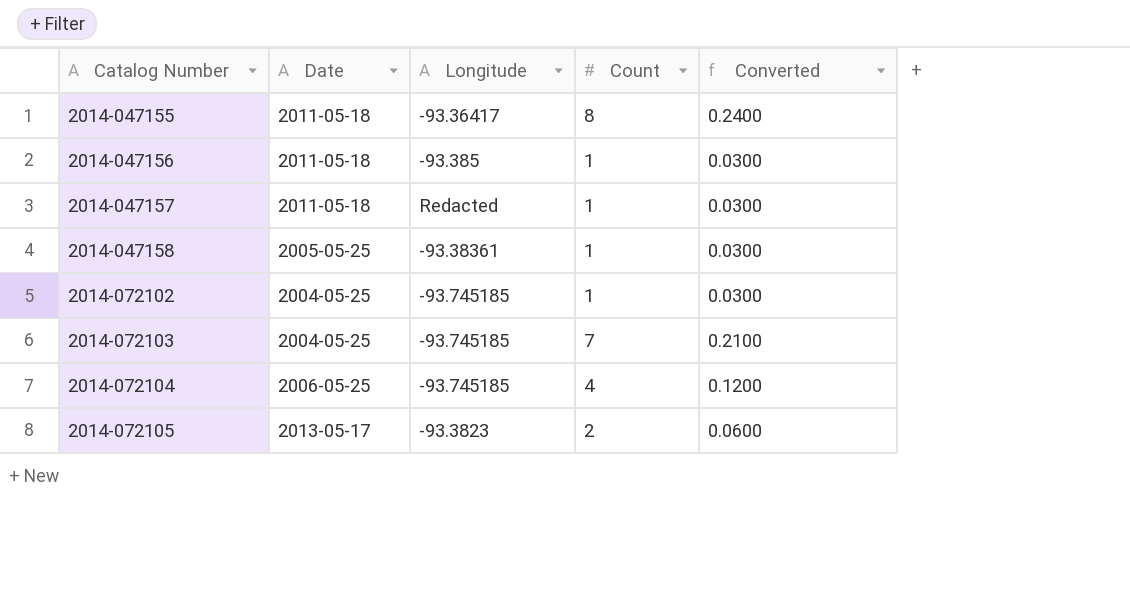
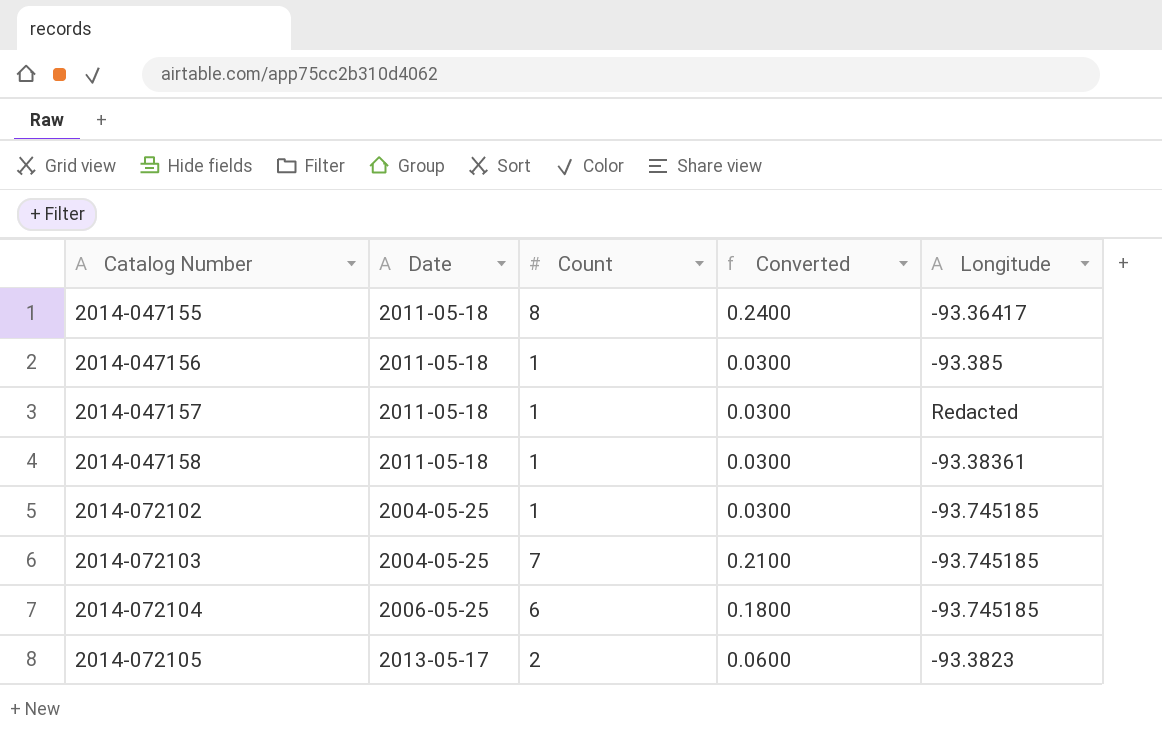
column Longitude | position: 3 -> 5
2014-047158 | Date: 2005-05-25 -> 2011-05-18
2014-072104 | Count: 4 -> 6
2014-072104 | Converted: 0.1200 -> 0.1800

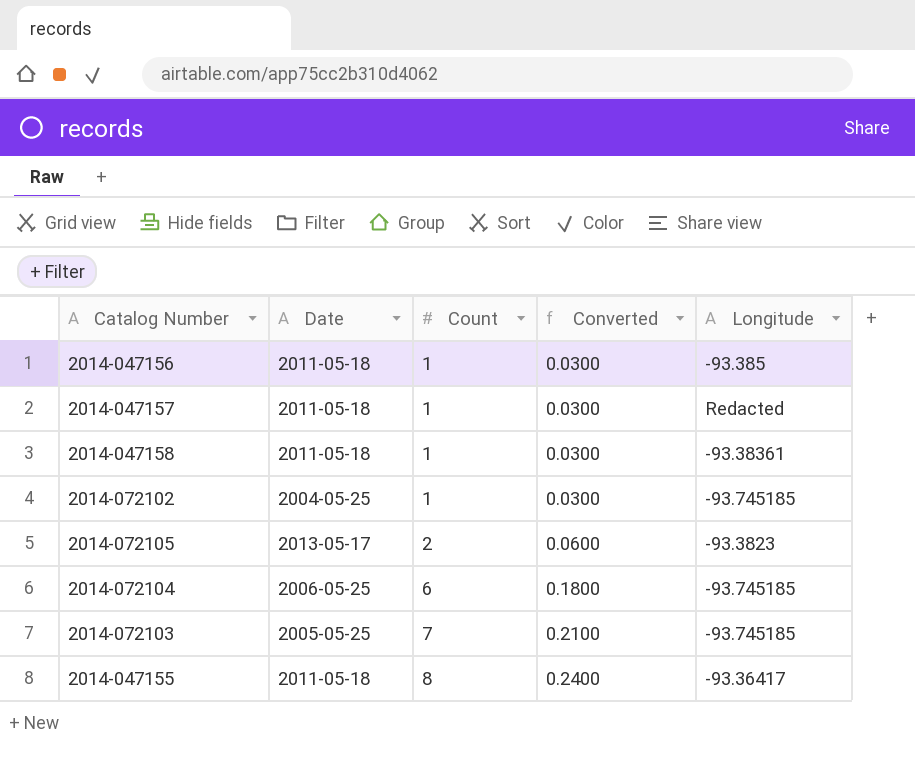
row order: Catalog Number ascending -> Count ascending
2014-072103 | Date: 2004-05-25 -> 2005-05-25

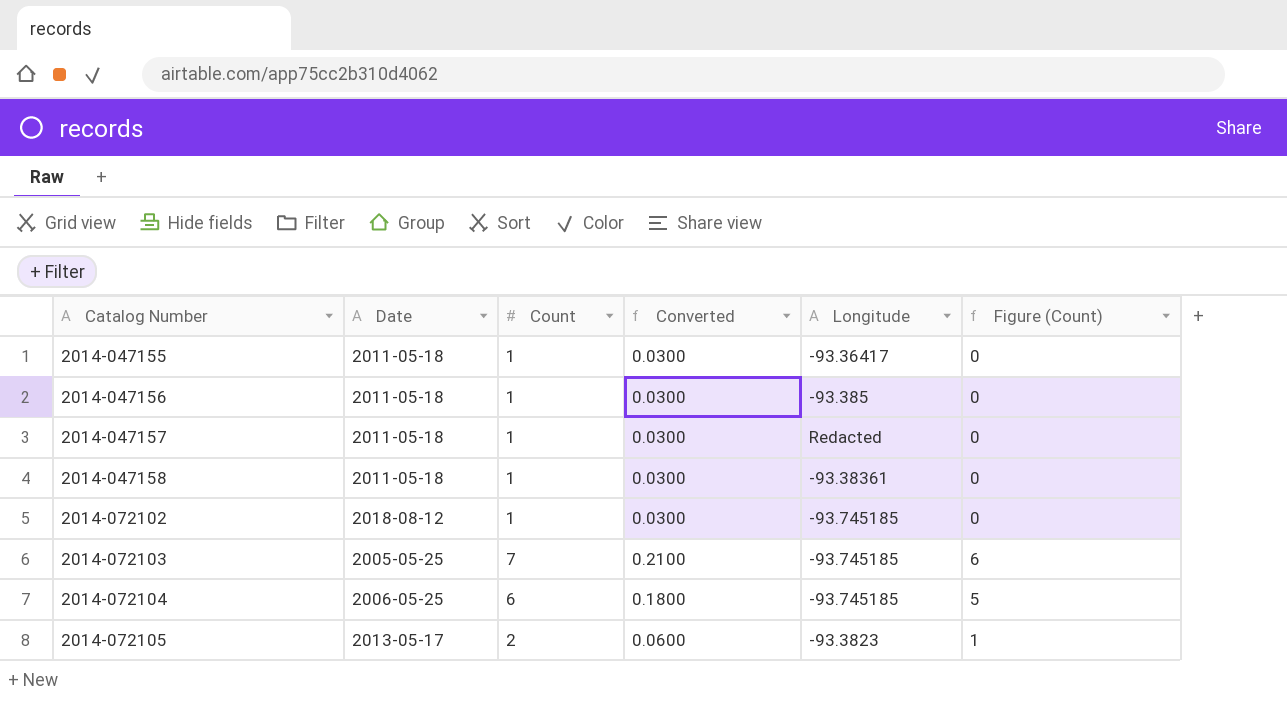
row order: Count ascending -> Catalog Number ascending
column Figure (Count) | formula: none -> [Count] - 1
2014-047155 | Count: 8 -> 1
2014-047155 | Converted: 0.2400 -> 0.0300
2014-072102 | Date: 2004-05-25 -> 2018-08-12

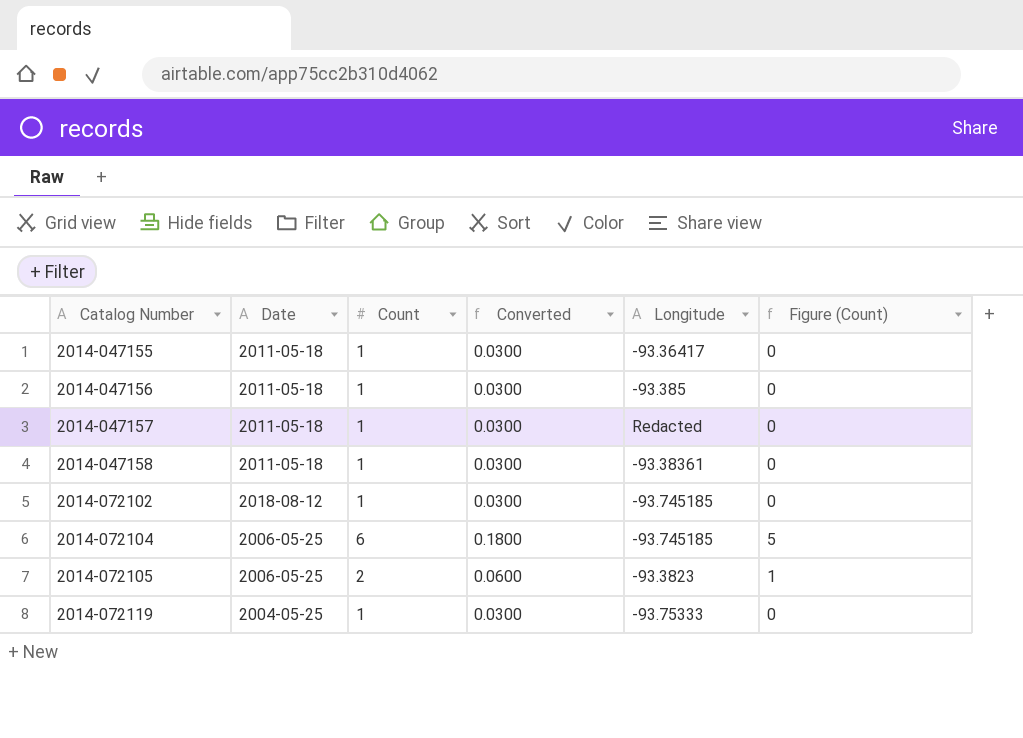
row 2014-072103: 2005-05-25 | 7 | 0.2100 | -93.745185 | 6 -> none
2014-072105 | Date: 2013-05-17 -> 2006-05-25
row 2014-072119: none -> 2004-05-25 | 1 | 0.0300 | -93.75333 | 0

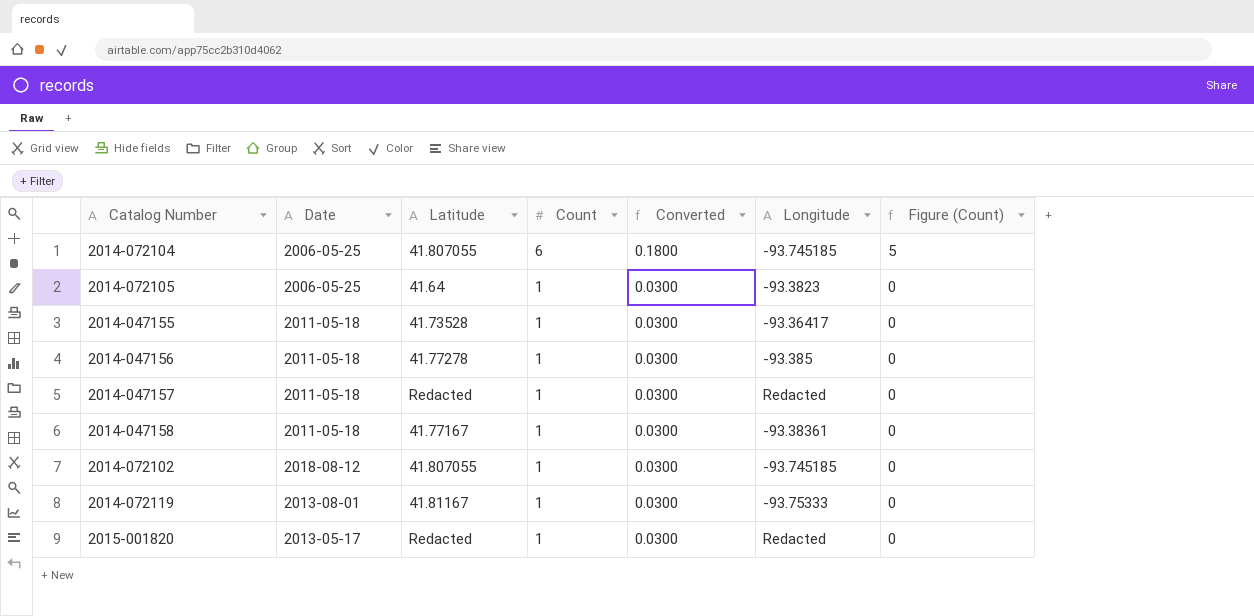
row order: Catalog Number ascending -> Count descending
column Latitude | position: none -> 3
2014-072105 | Count: 2 -> 1
2014-072105 | Converted: 0.0600 -> 0.0300
2014-072105 | Figure (Count): 1 -> 0
2014-072119 | Date: 2004-05-25 -> 2013-08-01
row 2015-001820: none -> 2013-05-17 | Redacted | 1 | 0.0300 | Redacted | 0

